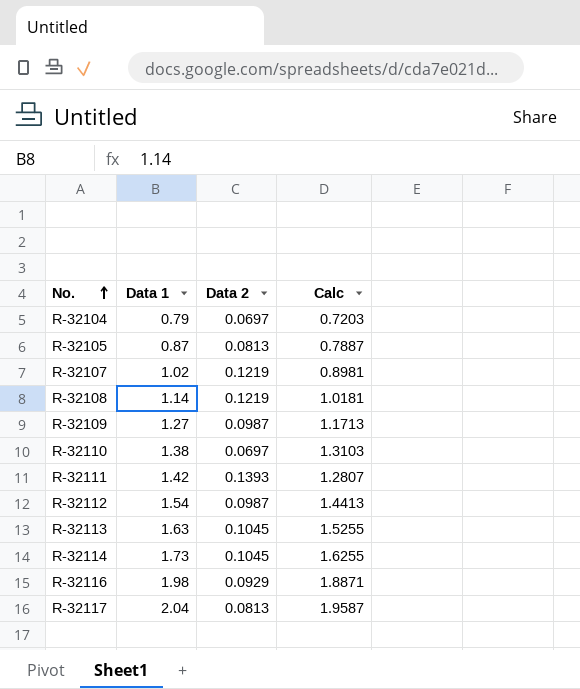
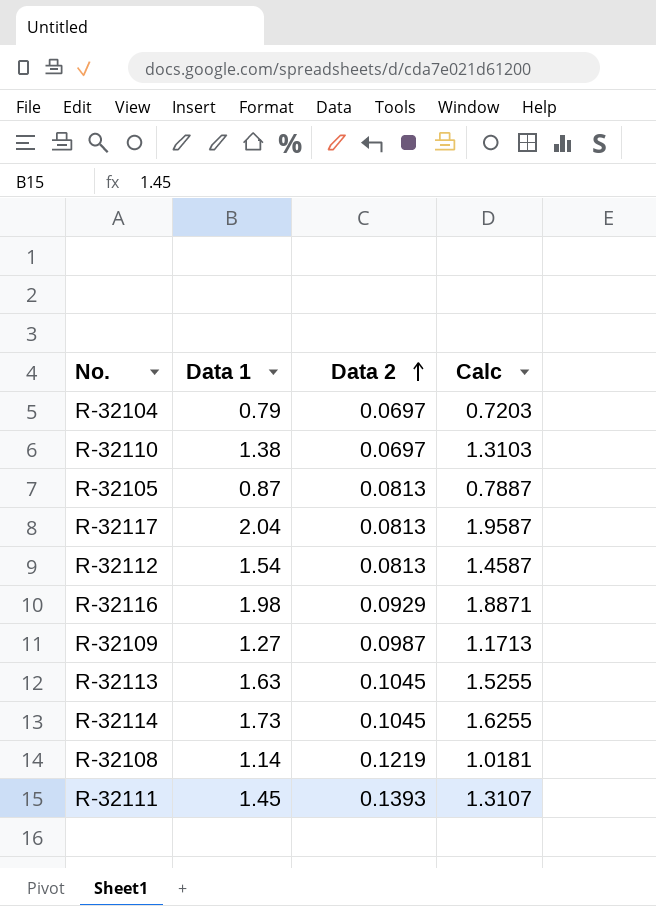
row order: No. ascending -> Data 2 ascending
row R-32107: 1.02 | 0.1219 | 0.8981 -> none
R-32112 | Data 2: 0.0987 -> 0.0813
R-32112 | Calc: 1.4413 -> 1.4587
R-32111 | Data 1: 1.42 -> 1.45
R-32111 | Calc: 1.2807 -> 1.3107

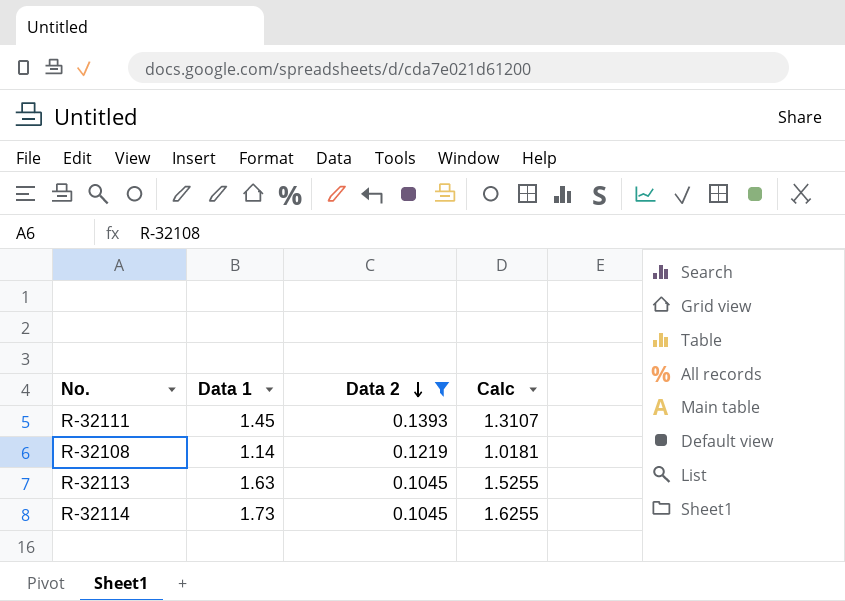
filter: none -> Data 2 >= 0.1045
row order: Data 2 ascending -> Data 2 descending

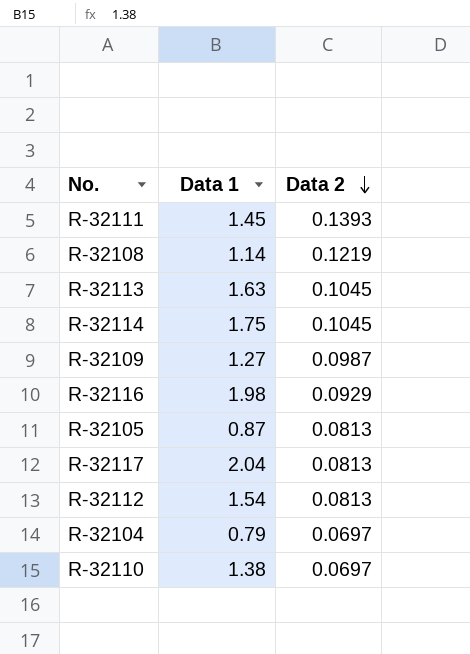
filter: Data 2 >= 0.1045 -> none
column Calc | formula: [Data 1] - [Data 2] -> none
R-32114 | Data 1: 1.73 -> 1.75

